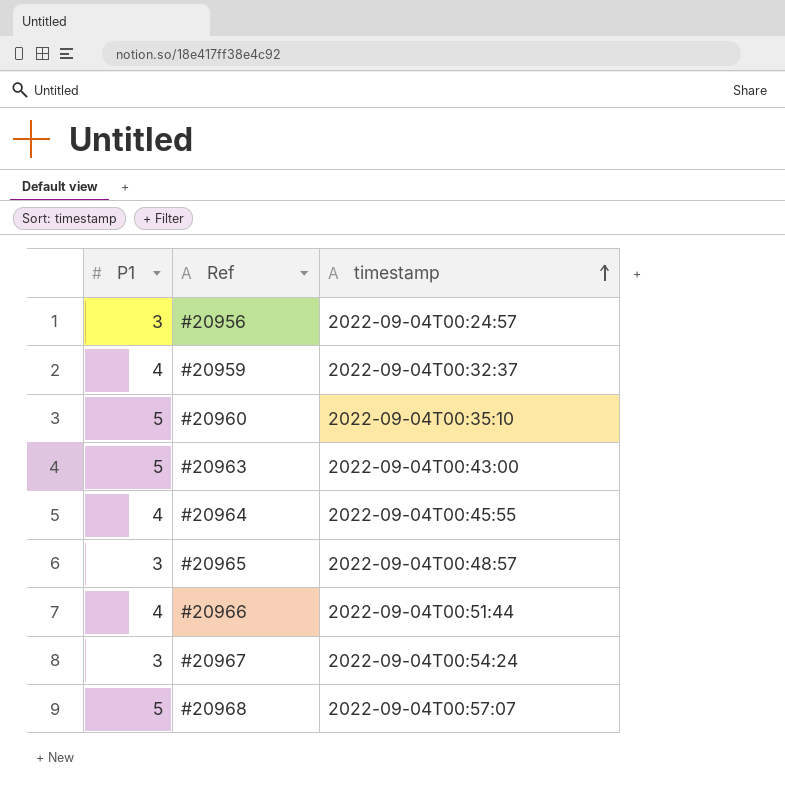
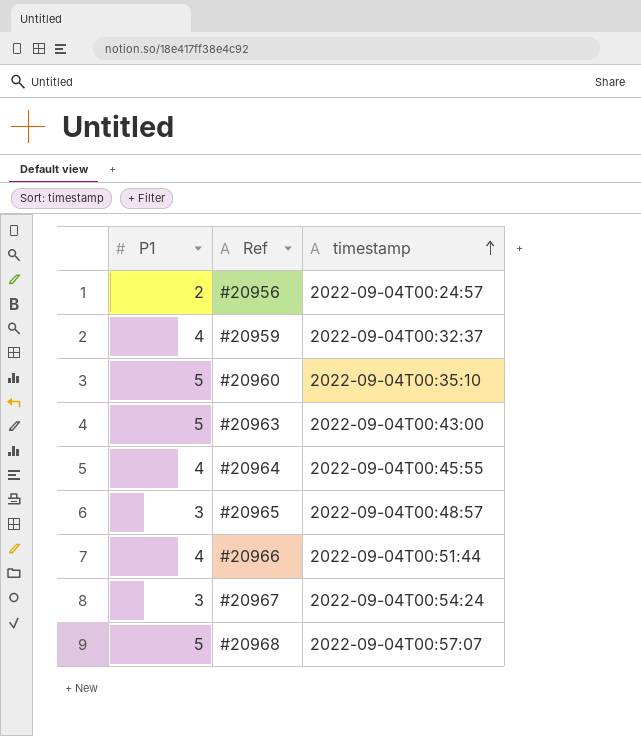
#20956 | P1: 3 -> 2

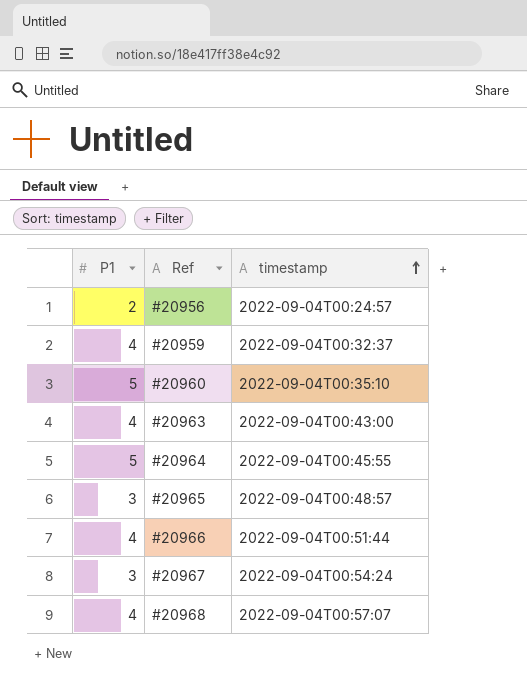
#20963 | P1: 5 -> 4
#20964 | P1: 4 -> 5
#20968 | P1: 5 -> 4

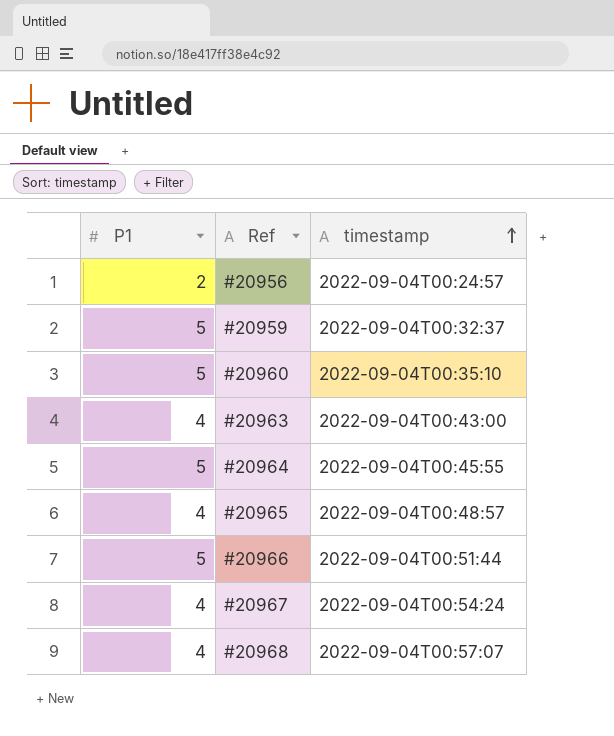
#20959 | P1: 4 -> 5
#20965 | P1: 3 -> 4
#20966 | P1: 4 -> 5
#20967 | P1: 3 -> 4

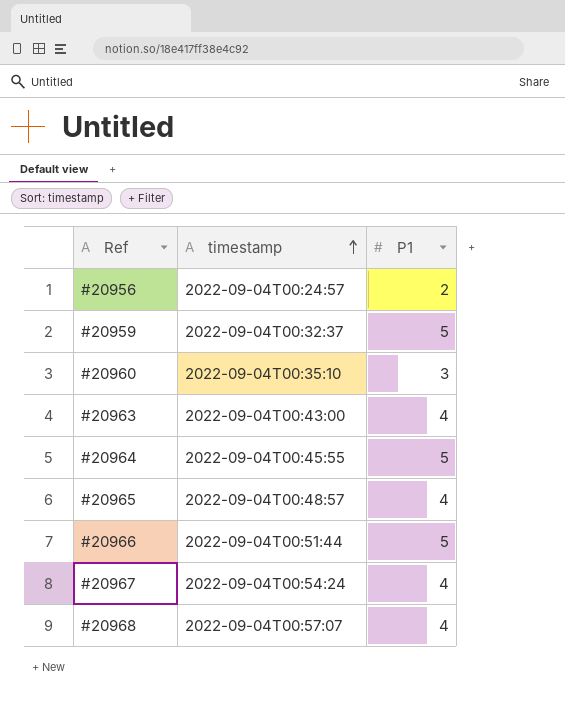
column P1 | position: 1 -> 3
#20960 | P1: 5 -> 3

